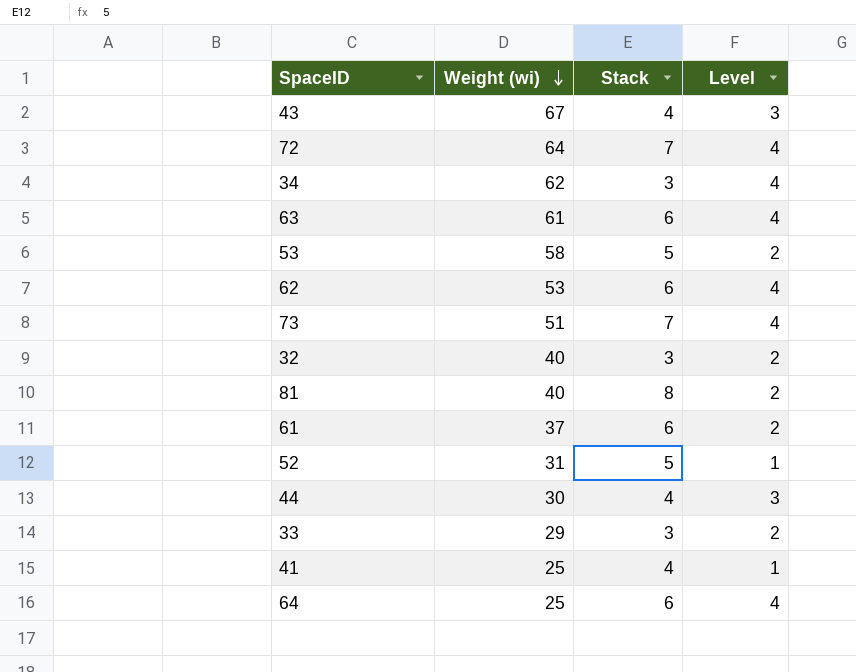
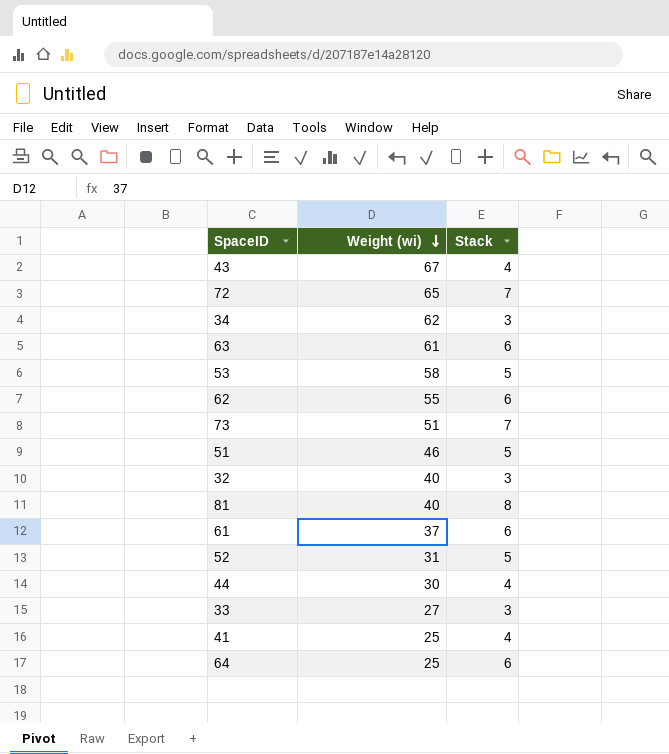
column Level | position: 4 -> none
72 | Weight (wi): 64 -> 65
62 | Weight (wi): 53 -> 55
row 51: none -> 46 | 5
33 | Weight (wi): 29 -> 27

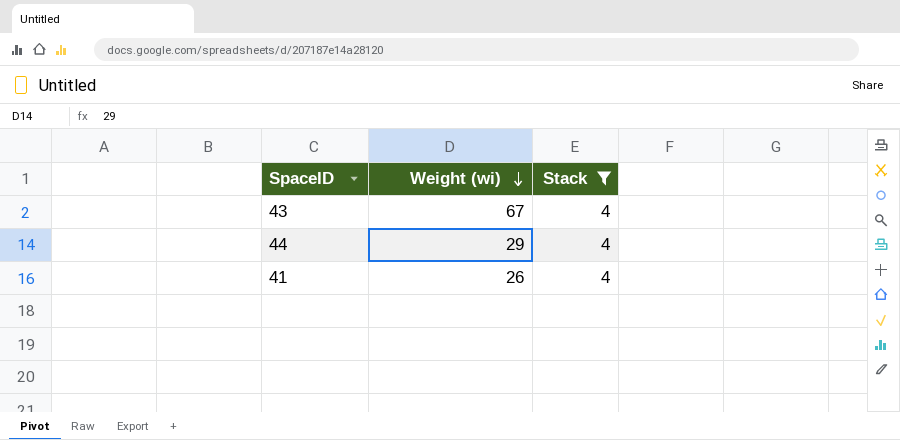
filter: none -> Stack = 4
44 | Weight (wi): 30 -> 29
41 | Weight (wi): 25 -> 26

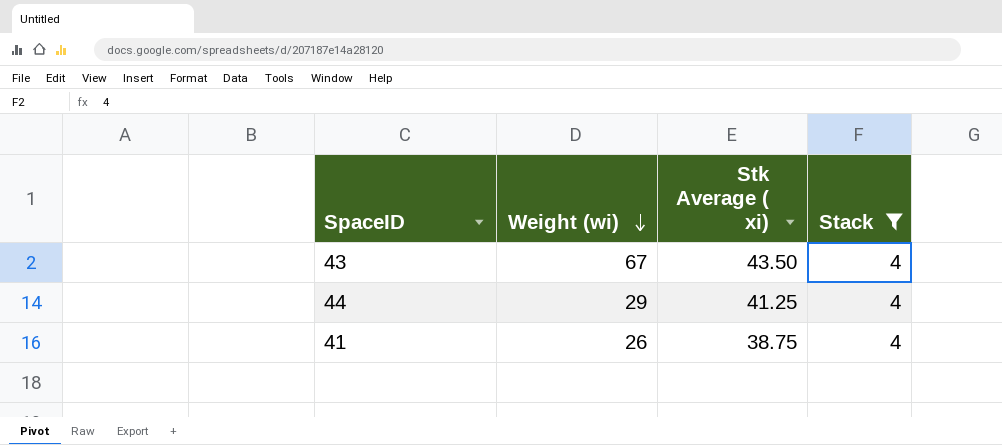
column Stk Average ( xi) | position: none -> 3

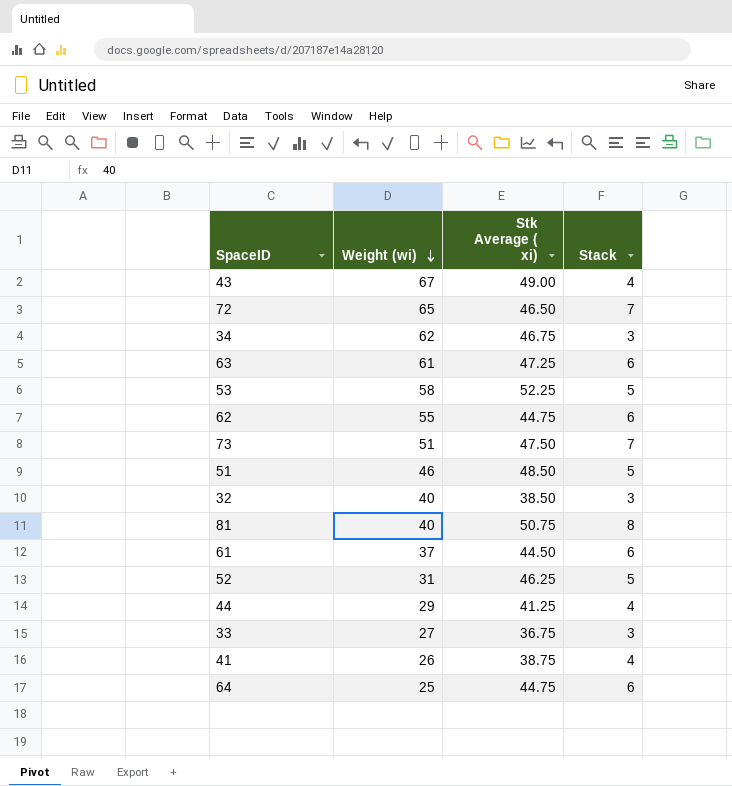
filter: Stack = 4 -> none
43 | Stk Average ( xi): 43.50 -> 49.00

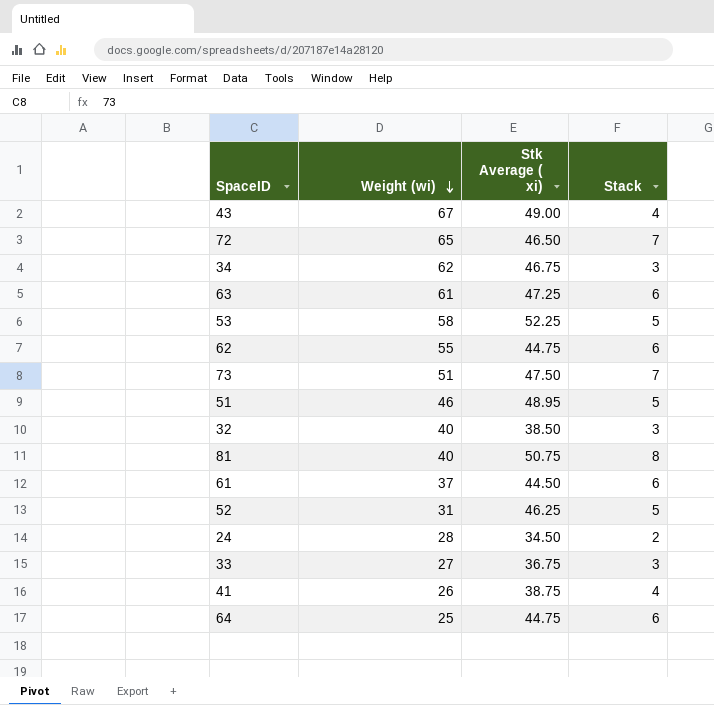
row 44: 29 | 41.25 | 4 -> none
51 | Stk Average ( xi): 48.50 -> 48.95
row 24: none -> 28 | 34.50 | 2

